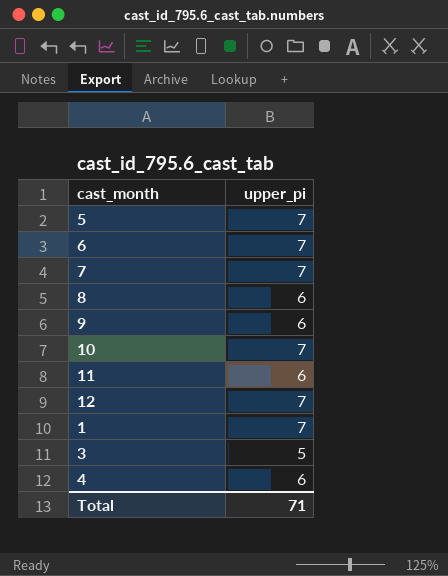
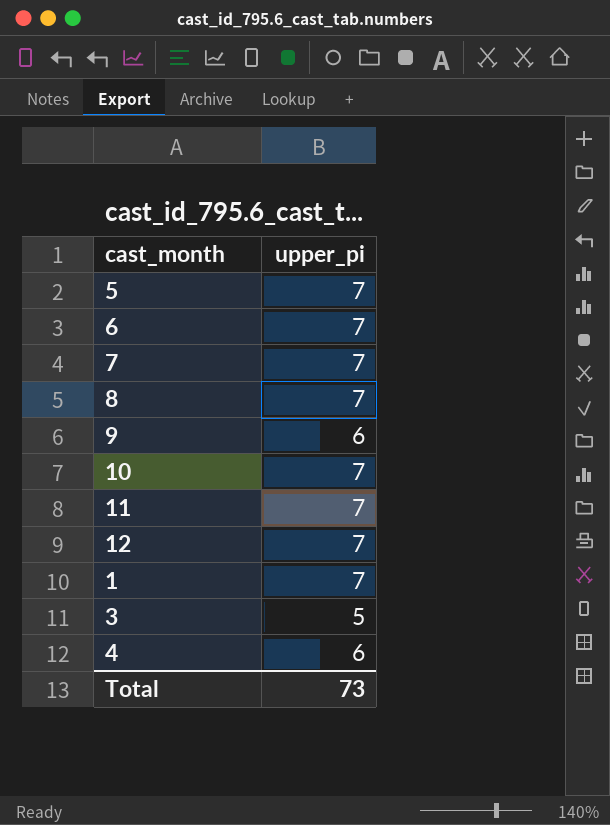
8 | upper_pi: 6 -> 7
11 | upper_pi: 6 -> 7
Total | upper_pi: 71 -> 73

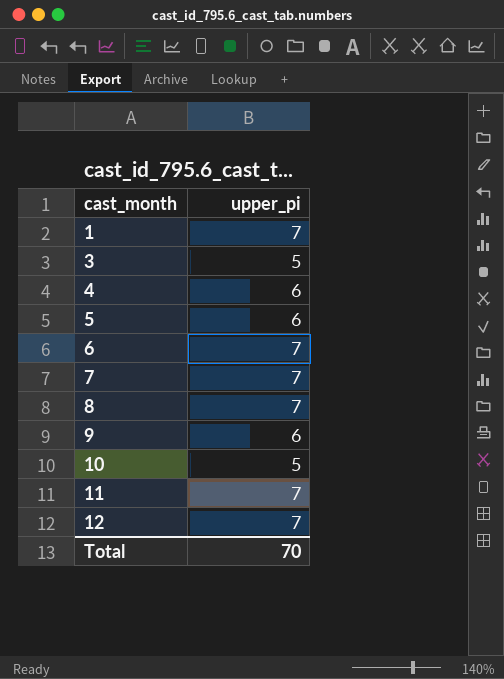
row order: none -> cast_month ascending
5 | upper_pi: 7 -> 6
10 | upper_pi: 7 -> 5
Total | upper_pi: 73 -> 70

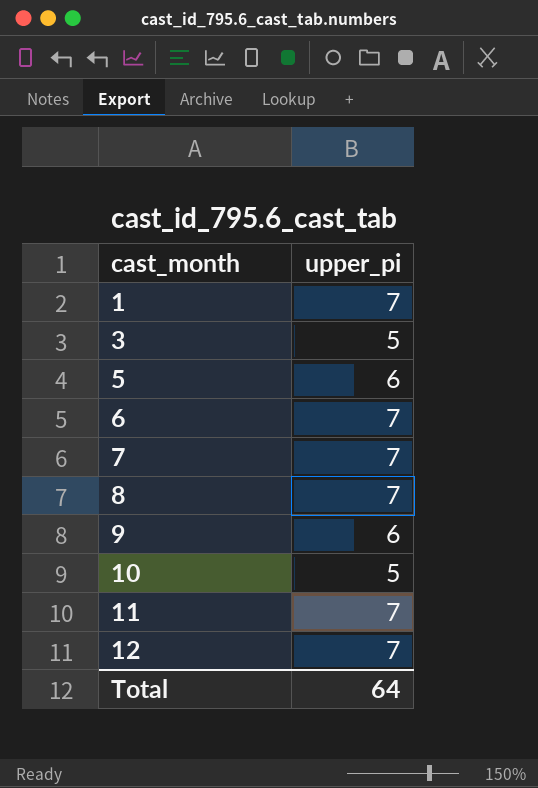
row 4: 6 -> none
Total | upper_pi: 70 -> 64

